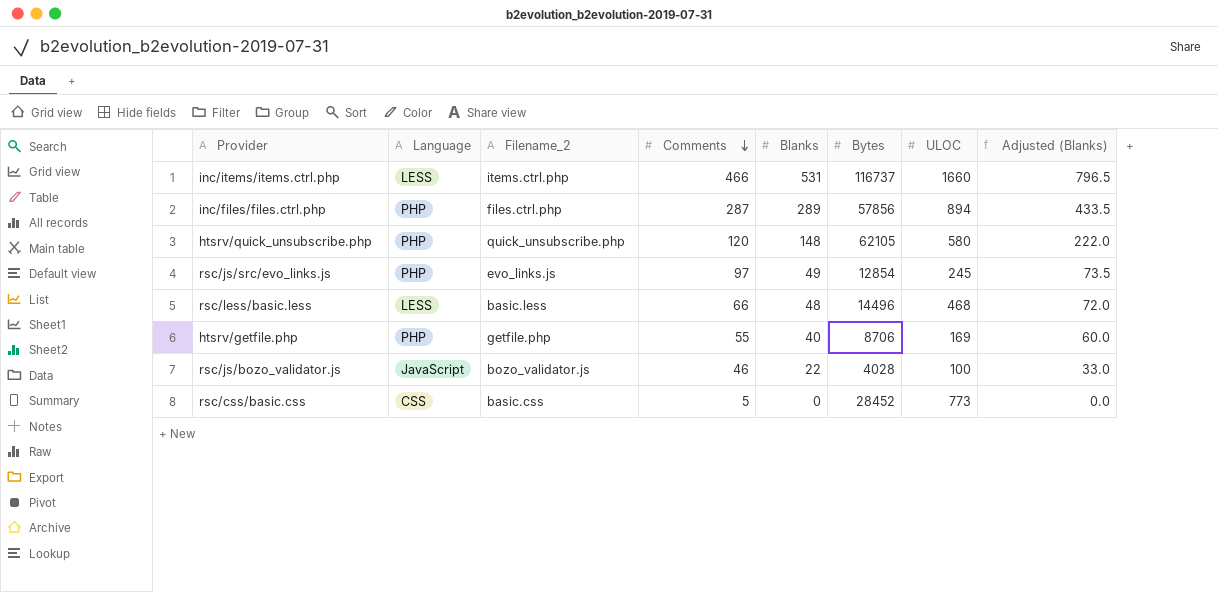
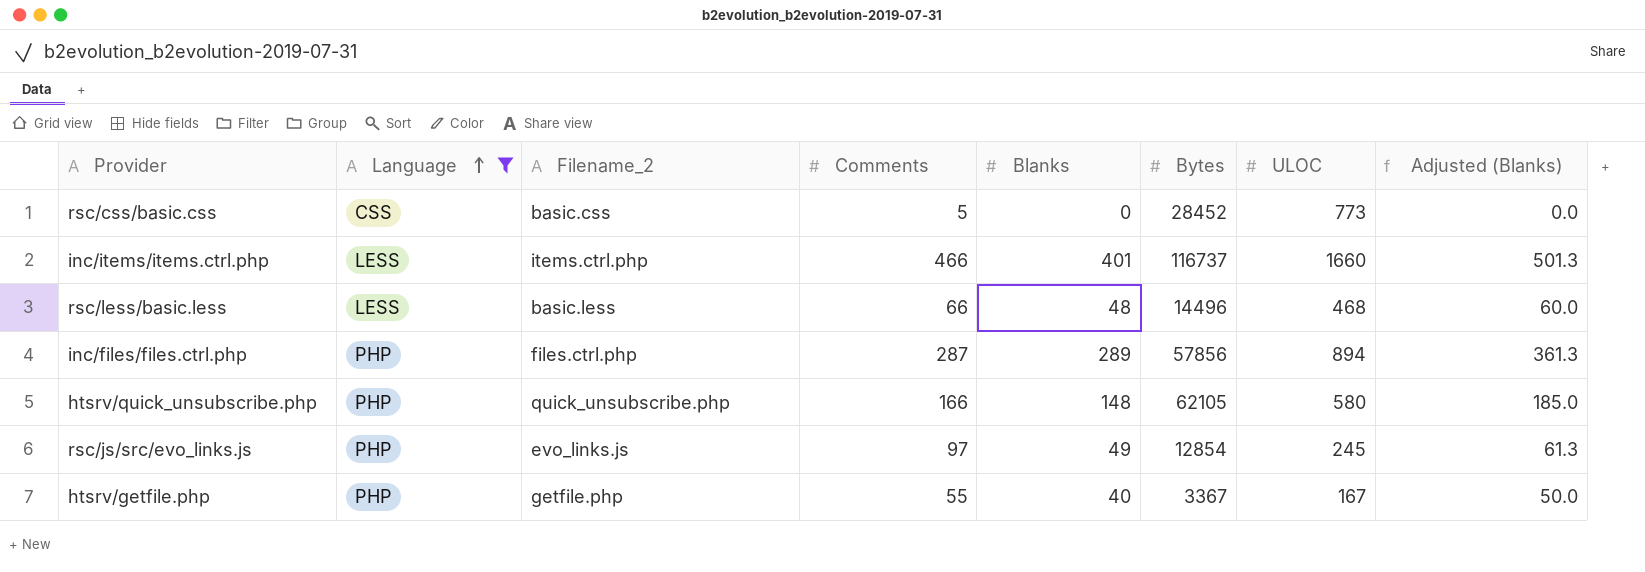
filter: none -> Language != JavaScript
row order: Comments descending -> Language ascending
column Adjusted (Blanks) | formula: [Blanks] * 1.5 -> [Blanks] * 1.25
inc/items/items.ctrl.php | Blanks: 531 -> 401
htsrv/quick_unsubscribe.php | Comments: 120 -> 166
htsrv/getfile.php | Bytes: 8706 -> 3367
htsrv/getfile.php | ULOC: 169 -> 167

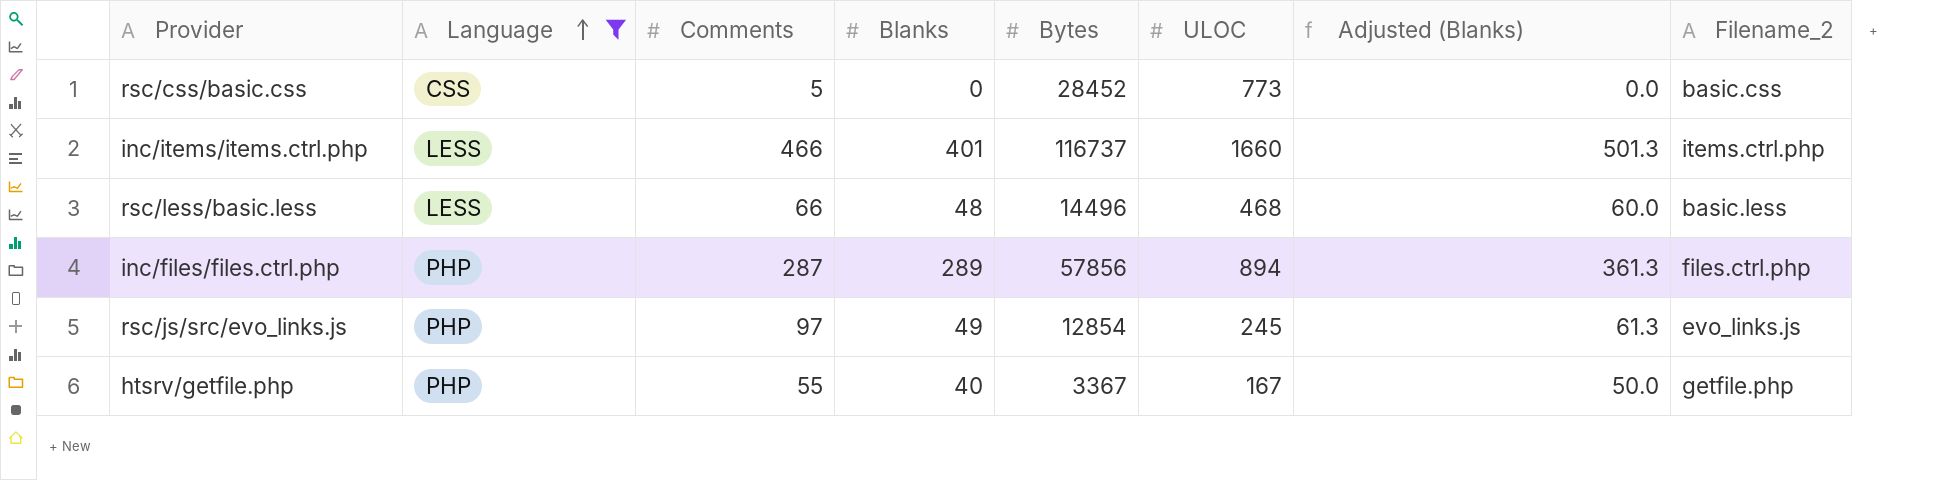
column Filename_2 | position: 3 -> 8
row htsrv/quick_unsubscribe.php: PHP | quick_unsubscribe.php | 166 | 148 | 62105 | 580 | 185.0 -> none

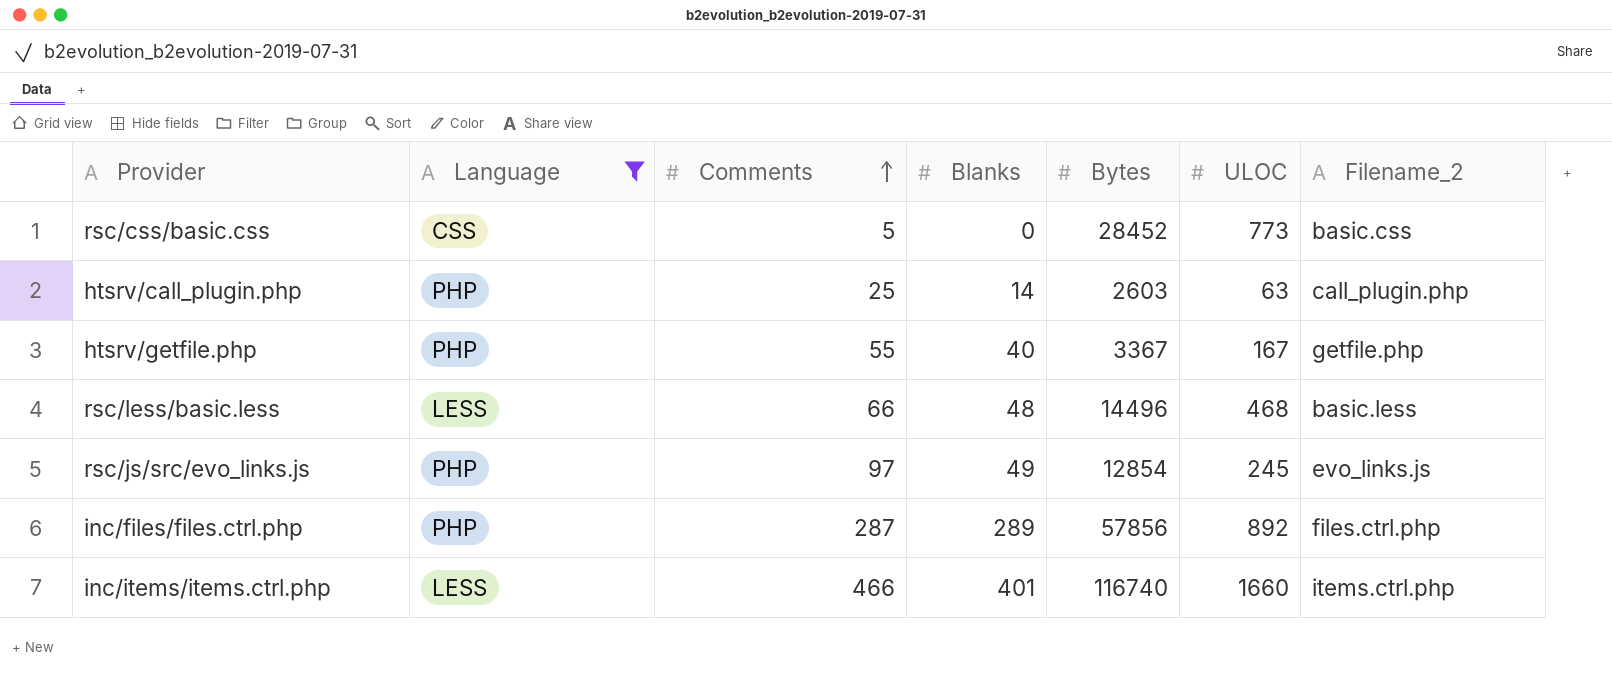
row order: Language ascending -> Comments ascending
column Adjusted (Blanks) | formula: [Blanks] * 1.25 -> none
row htsrv/call_plugin.php: none -> PHP | 25 | 14 | 2603 | 63 | call_plugin.php
inc/files/files.ctrl.php | ULOC: 894 -> 892
inc/items/items.ctrl.php | Bytes: 116737 -> 116740

